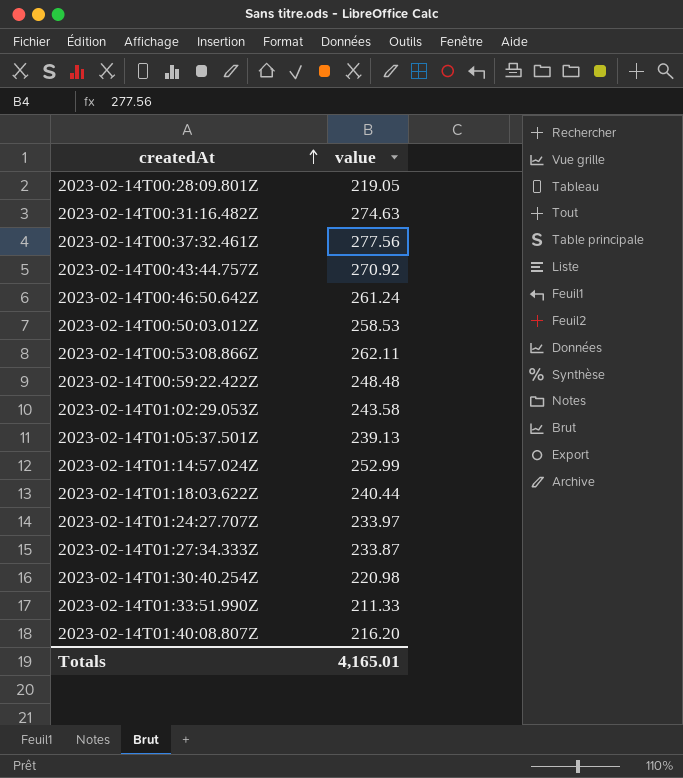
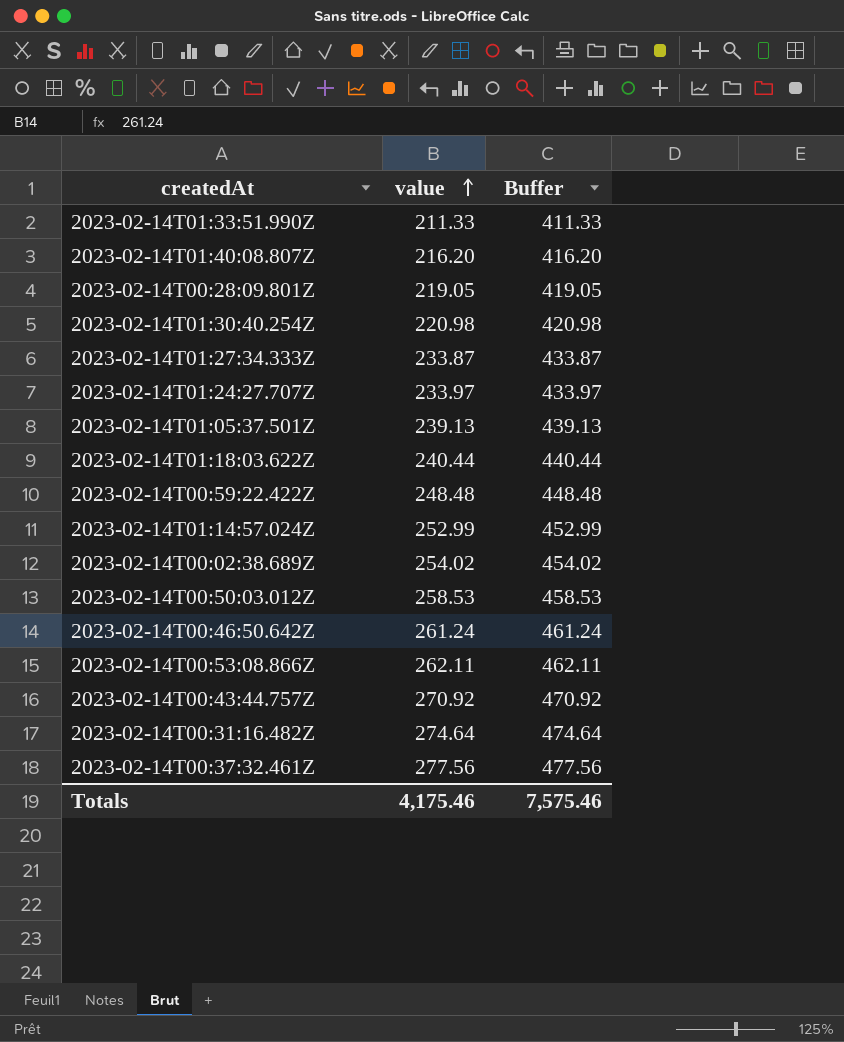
row order: createdAt ascending -> value ascending
column Buffer | formula: none -> [value] + 200
row 2023-02-14T01:02:29.053Z: 243.58 -> none
row 2023-02-14T00:02:38.689Z: none -> 254.02 | 454.02
2023-02-14T00:31:16.482Z | value: 274.63 -> 274.64
Totals | value: 4,165.01 -> 4,175.46

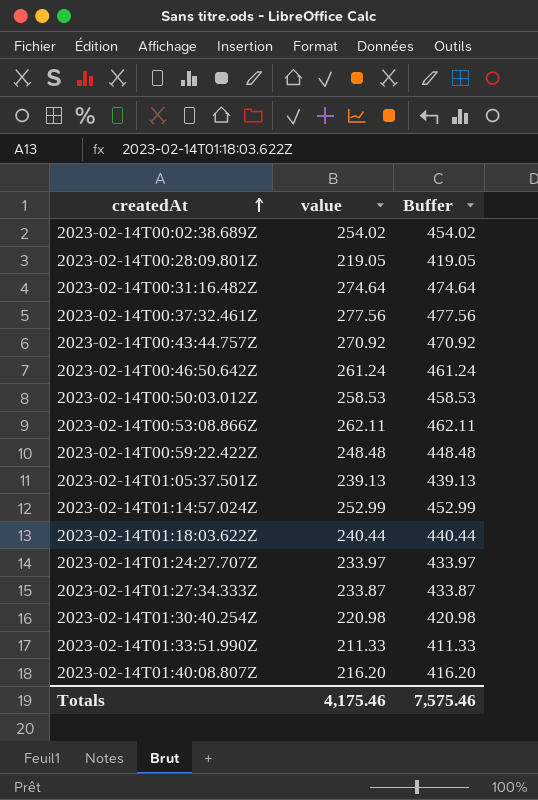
row order: value ascending -> createdAt ascending

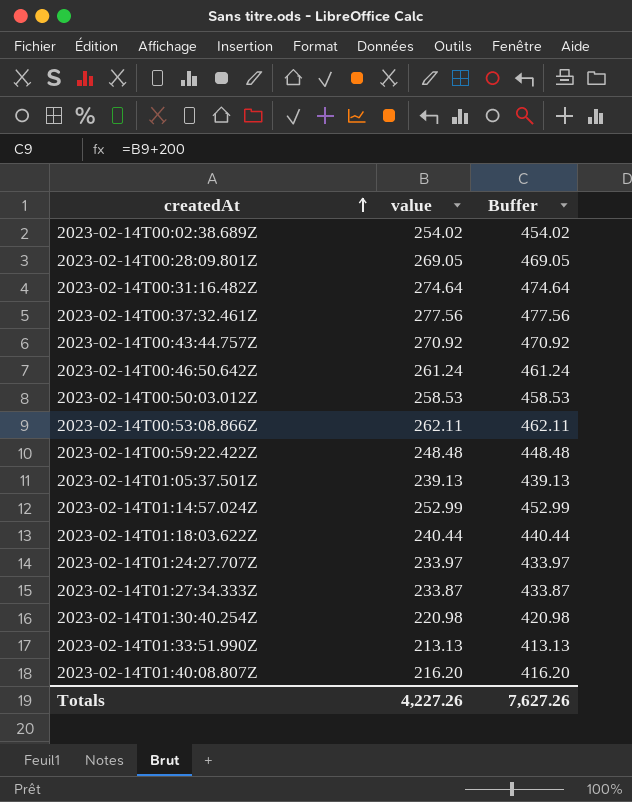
2023-02-14T00:28:09.801Z | value: 219.05 -> 269.05
2023-02-14T00:28:09.801Z | Buffer: 419.05 -> 469.05
2023-02-14T01:33:51.990Z | value: 211.33 -> 213.13
2023-02-14T01:33:51.990Z | Buffer: 411.33 -> 413.13
Totals | value: 4,175.46 -> 4,227.26
Totals | Buffer: 7,575.46 -> 7,627.26

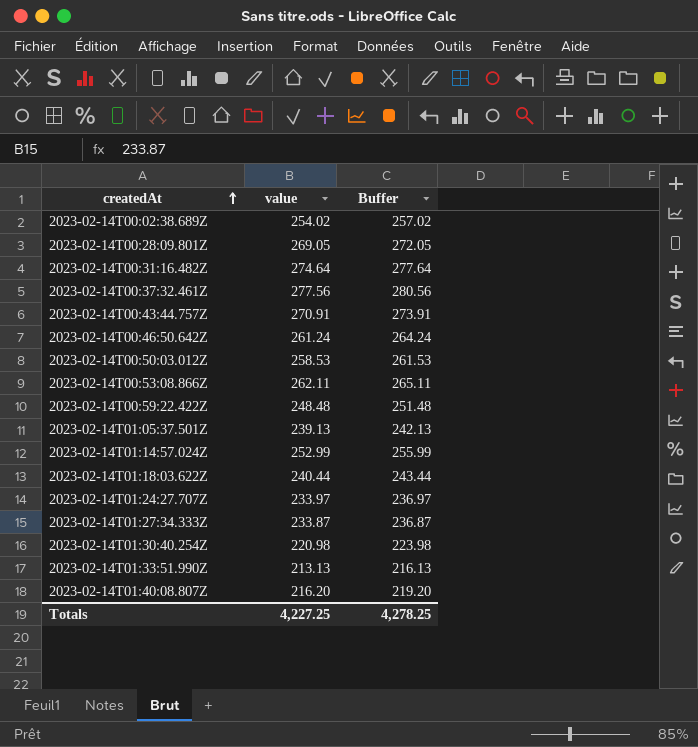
column Buffer | formula: [value] + 200 -> [value] + 3
2023-02-14T00:43:44.757Z | value: 270.92 -> 270.91
Totals | value: 4,227.26 -> 4,227.25
Totals | Buffer: 7,627.26 -> 4,278.25

